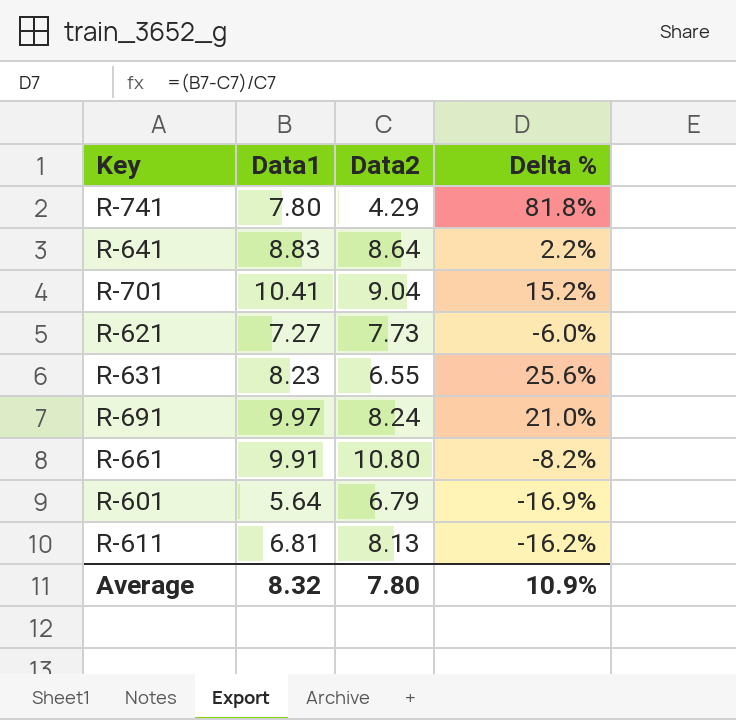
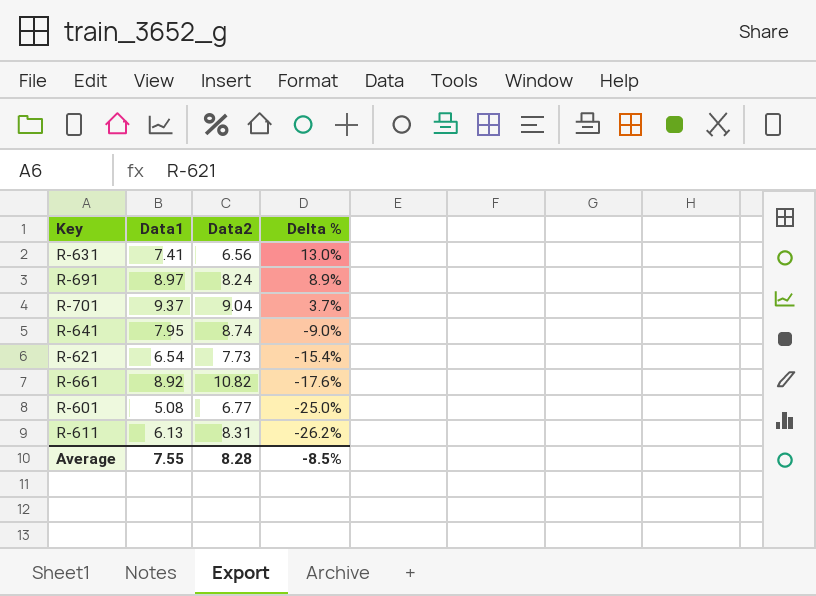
row order: none -> Delta % descending
row R-741: 7.80 | 4.29 | 81.8% -> none
R-631 | Data1: 8.23 -> 7.41
R-631 | Data2: 6.55 -> 6.56
R-631 | Delta %: 25.6% -> 13.0%
R-691 | Data1: 9.97 -> 8.97
R-691 | Delta %: 21.0% -> 8.9%
R-701 | Data1: 10.41 -> 9.37
R-701 | Delta %: 15.2% -> 3.7%
R-641 | Data1: 8.83 -> 7.95
R-641 | Data2: 8.64 -> 8.74
R-641 | Delta %: 2.2% -> -9.0%
R-621 | Data1: 7.27 -> 6.54
R-621 | Delta %: -6.0% -> -15.4%
R-661 | Data1: 9.91 -> 8.92
R-661 | Data2: 10.80 -> 10.82
R-661 | Delta %: -8.2% -> -17.6%
R-601 | Data1: 5.64 -> 5.08
R-601 | Data2: 6.79 -> 6.77
R-601 | Delta %: -16.9% -> -25.0%
R-611 | Data1: 6.81 -> 6.13
R-611 | Data2: 8.13 -> 8.31
R-611 | Delta %: -16.2% -> -26.2%
Average | Data1: 8.32 -> 7.55
Average | Data2: 7.80 -> 8.28
Average | Delta %: 10.9% -> -8.5%

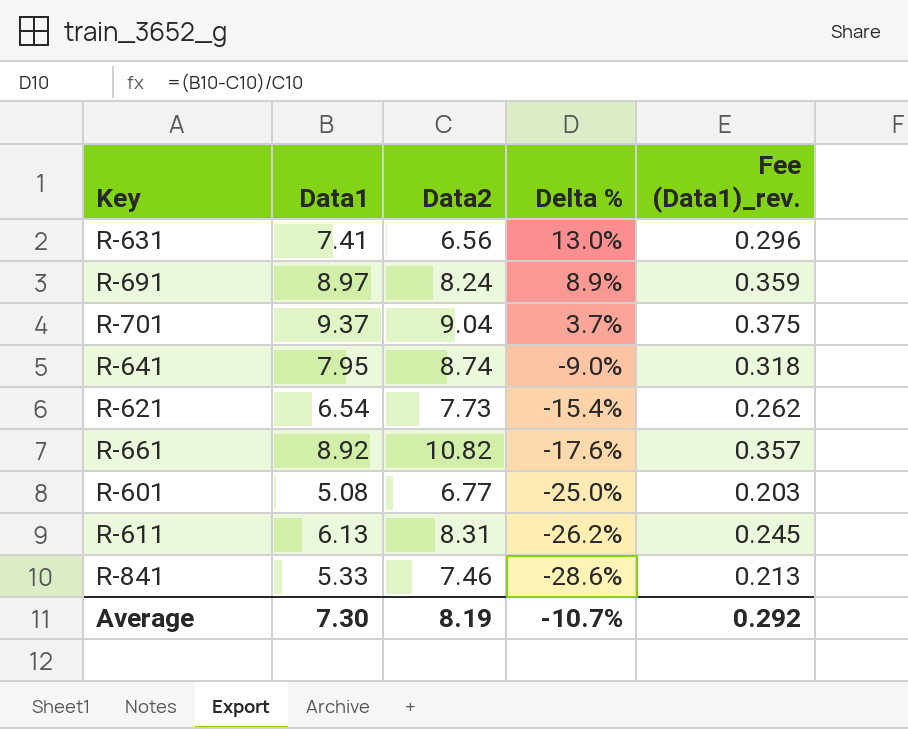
column Fee (Data1)_rev. | formula: none -> [Data1] * 0.04
row R-841: none -> 5.33 | 7.46 | -28.6% | 0.213
Average | Data1: 7.55 -> 7.30
Average | Data2: 8.28 -> 8.19
Average | Delta %: -8.5% -> -10.7%

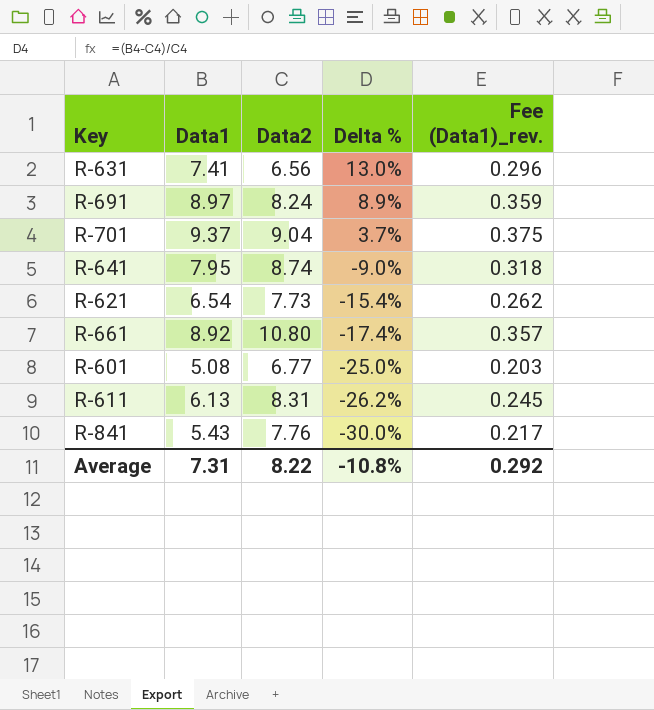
R-661 | Data2: 10.82 -> 10.80
R-661 | Delta %: -17.6% -> -17.4%
R-841 | Data1: 5.33 -> 5.43
R-841 | Data2: 7.46 -> 7.76
R-841 | Delta %: -28.6% -> -30.0%
R-841 | Fee (Data1)_rev.: 0.213 -> 0.217
Average | Data1: 7.30 -> 7.31
Average | Data2: 8.19 -> 8.22
Average | Delta %: -10.7% -> -10.8%

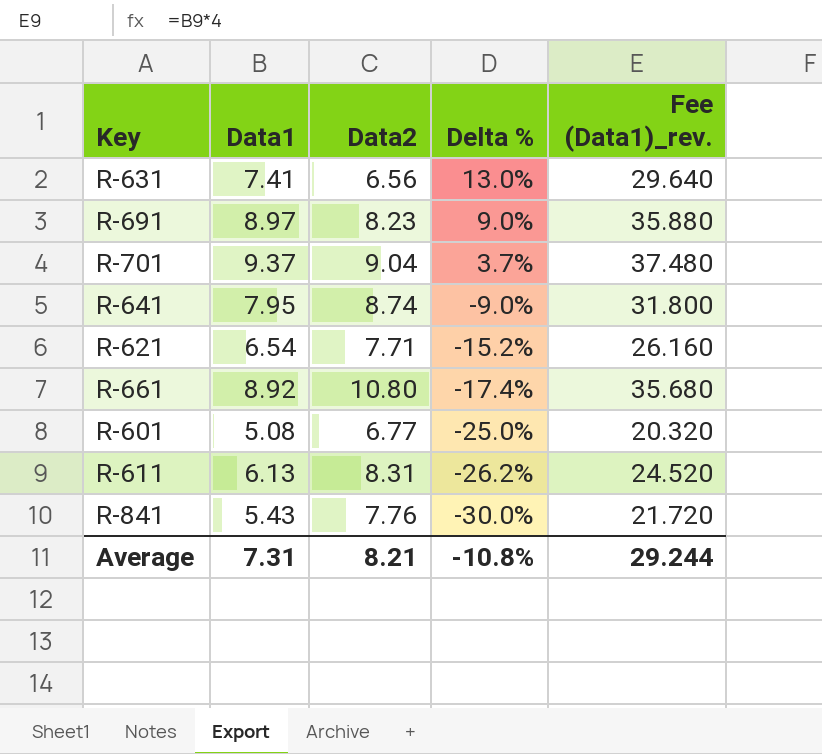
column Fee (Data1)_rev. | formula: [Data1] * 0.04 -> [Data1] * 4
R-691 | Data2: 8.24 -> 8.23
R-691 | Delta %: 8.9% -> 9.0%
R-621 | Data2: 7.73 -> 7.71
R-621 | Delta %: -15.4% -> -15.2%
Average | Data2: 8.22 -> 8.21
Average | Fee (Data1)_rev.: 0.292 -> 29.244

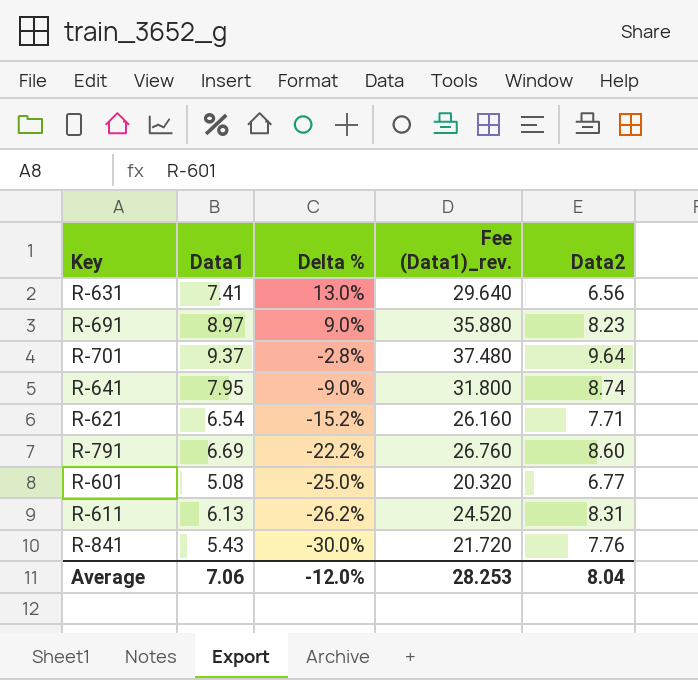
column Data2 | position: 3 -> 5
row R-661: 8.92 | 10.80 | -17.4% | 35.680 -> none
R-701 | Delta %: 3.7% -> -2.8%
R-701 | Data2: 9.04 -> 9.64
row R-791: none -> 6.69 | -22.2% | 26.760 | 8.60
Average | Data1: 7.31 -> 7.06
Average | Delta %: -10.8% -> -12.0%
Average | Fee (Data1)_rev.: 29.244 -> 28.253
Average | Data2: 8.21 -> 8.04

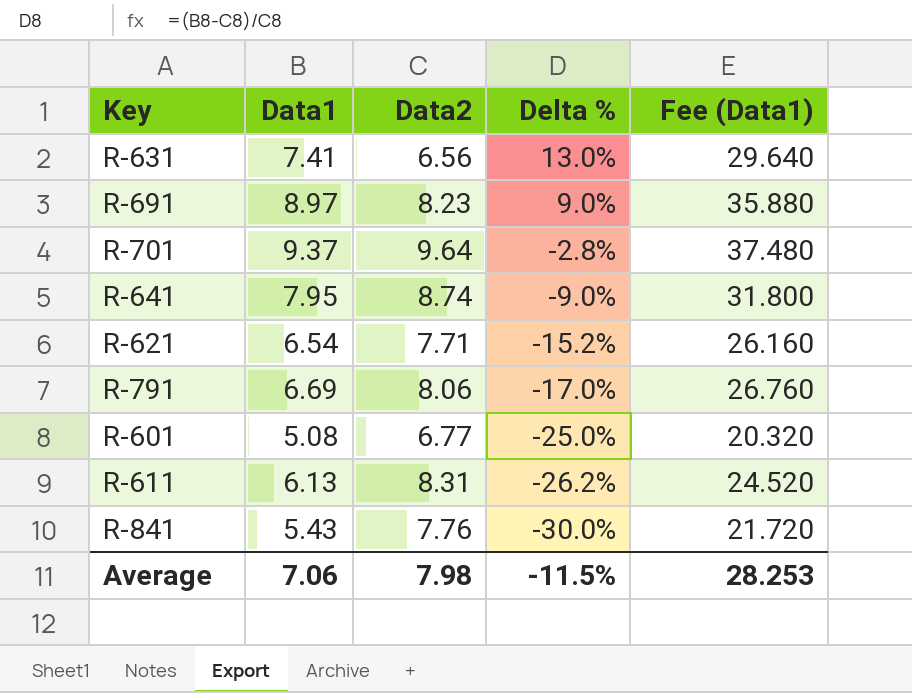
column Data2 | position: 5 -> 3
column name: Fee (Data1)_rev. -> Fee (Data1)
R-791 | Data2: 8.60 -> 8.06
R-791 | Delta %: -22.2% -> -17.0%
Average | Data2: 8.04 -> 7.98
Average | Delta %: -12.0% -> -11.5%

